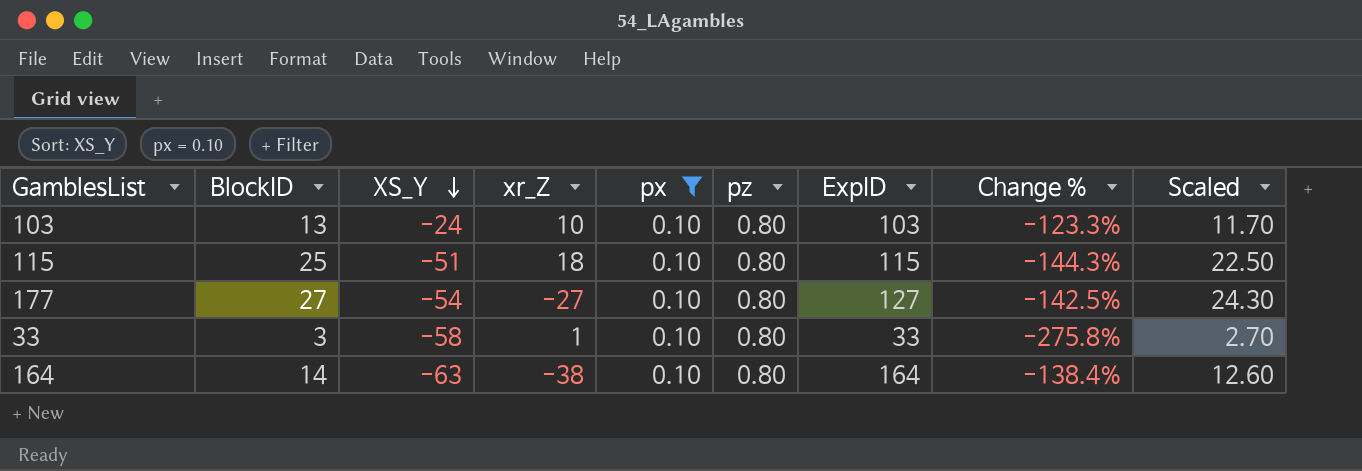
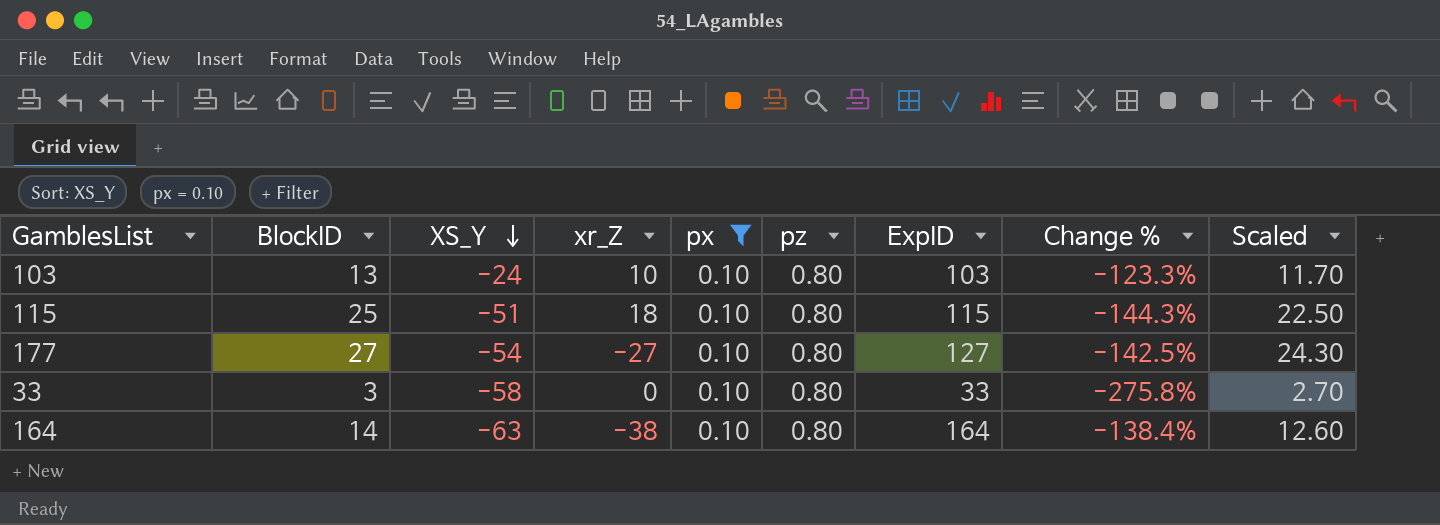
33 | xr_Z: 1 -> 0

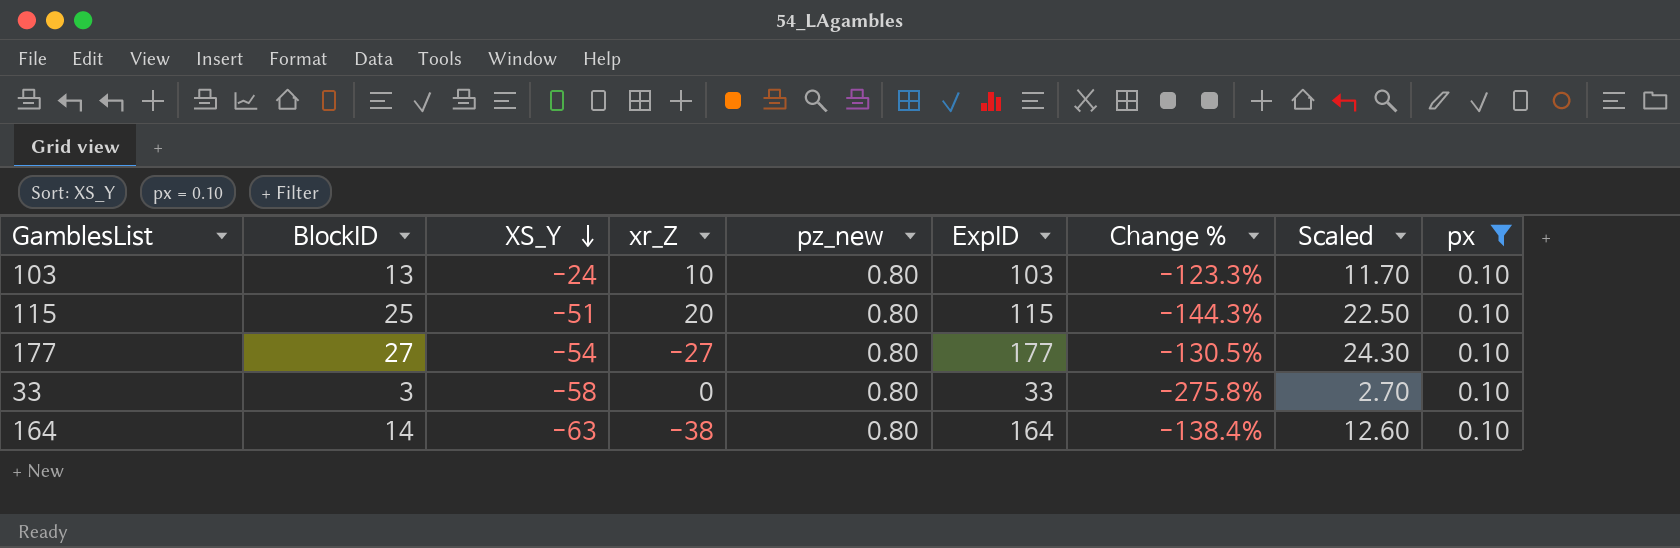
column name: pz -> pz_new
column px | position: 5 -> 9
115 | xr_Z: 18 -> 20
177 | ExpID: 127 -> 177
177 | Change %: -142.5% -> -130.5%

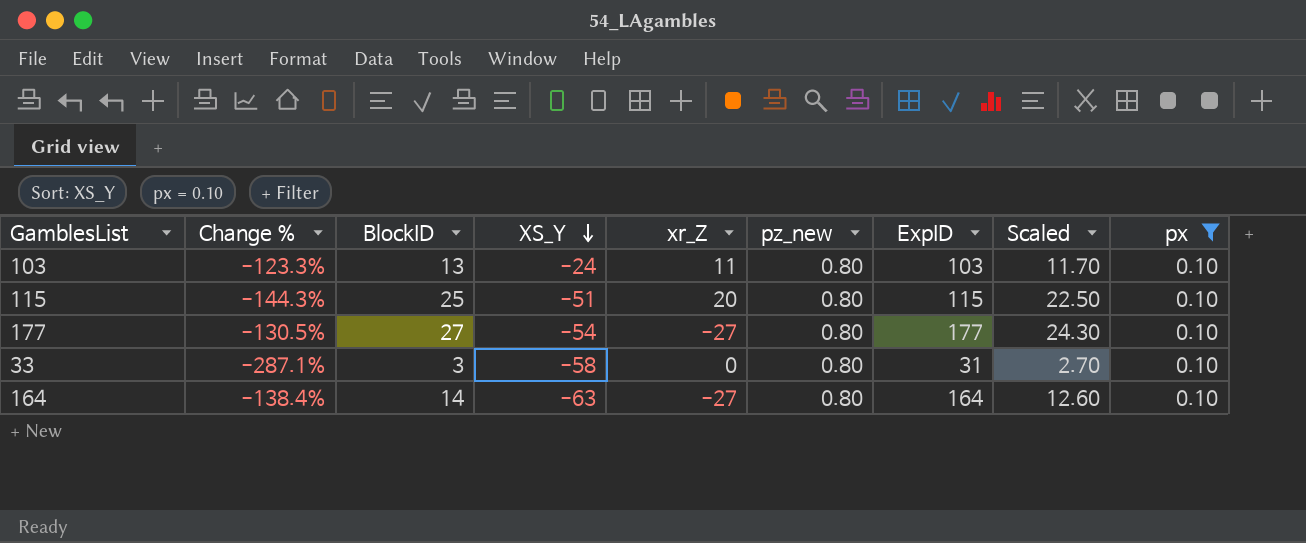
column Change % | position: 7 -> 2
103 | xr_Z: 10 -> 11
33 | Change %: -275.8% -> -287.1%
33 | ExpID: 33 -> 31
164 | xr_Z: -38 -> -27

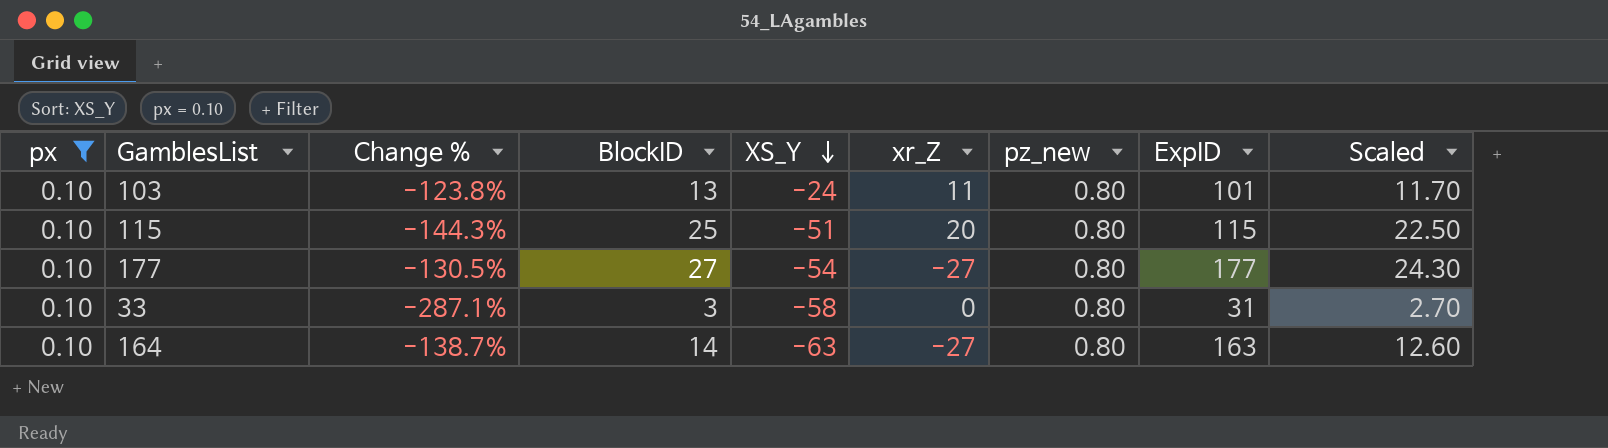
column px | position: 9 -> 1
103 | Change %: -123.3% -> -123.8%
103 | ExpID: 103 -> 101
164 | Change %: -138.4% -> -138.7%
164 | ExpID: 164 -> 163

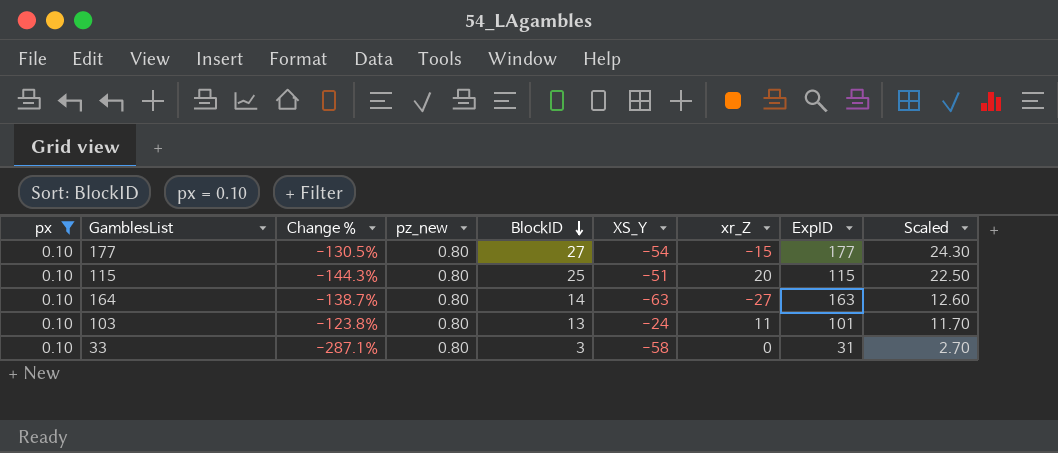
row order: XS_Y descending -> BlockID descending
column pz_new | position: 7 -> 4
177 | xr_Z: -27 -> -15

